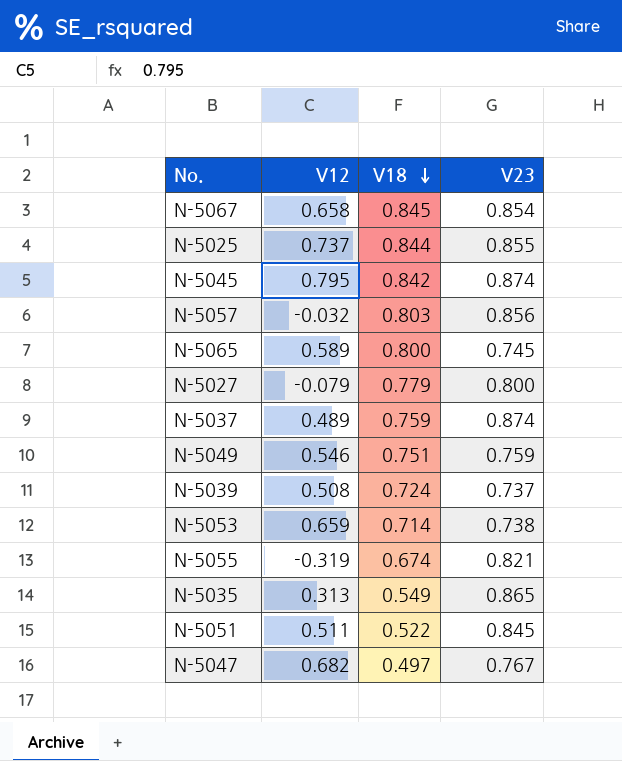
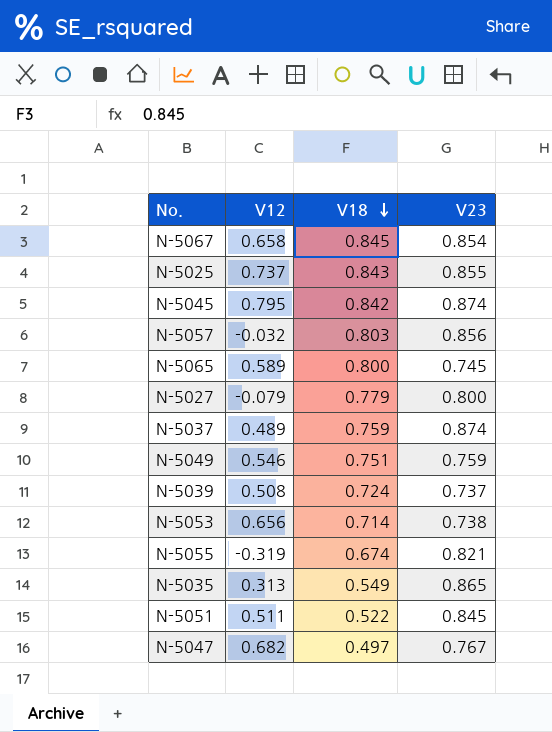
N-5025 | V18: 0.844 -> 0.843
N-5053 | V12: 0.659 -> 0.656

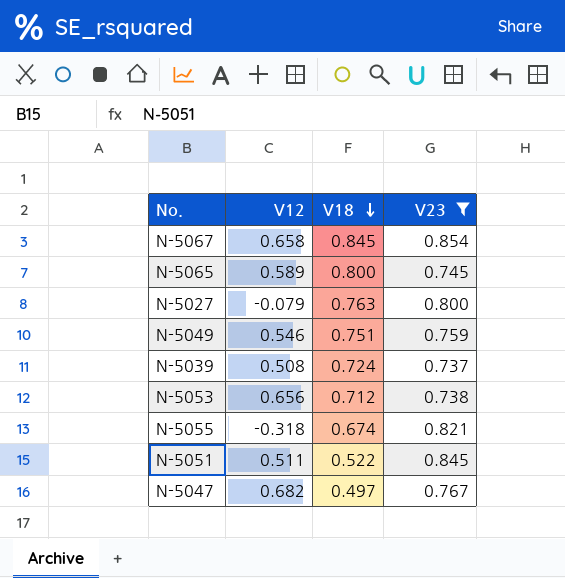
filter: none -> V23 <= 0.854
N-5027 | V18: 0.779 -> 0.763
N-5053 | V18: 0.714 -> 0.712
N-5055 | V12: -0.319 -> -0.318

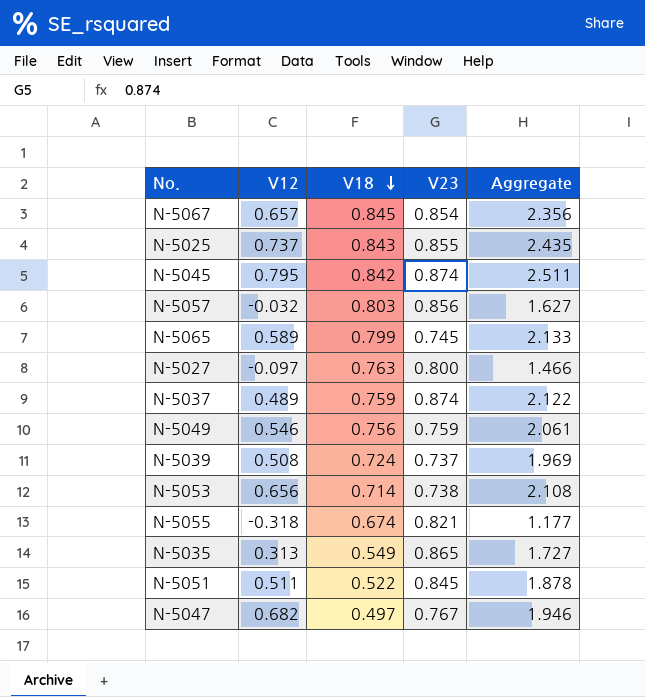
filter: V23 <= 0.854 -> none
column Aggregate | formula: none -> [V12] + [V18] + [V23]
N-5067 | V12: 0.658 -> 0.657
N-5065 | V18: 0.800 -> 0.799
N-5027 | V12: -0.079 -> -0.097
N-5049 | V18: 0.751 -> 0.756
N-5053 | V18: 0.712 -> 0.714

